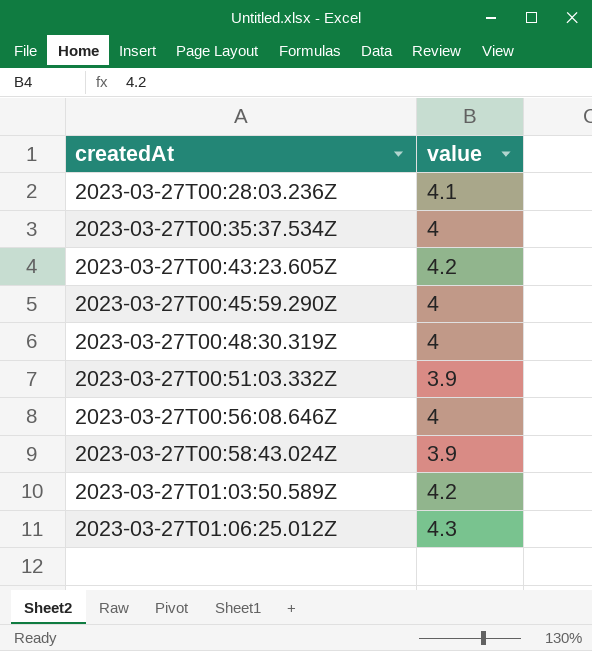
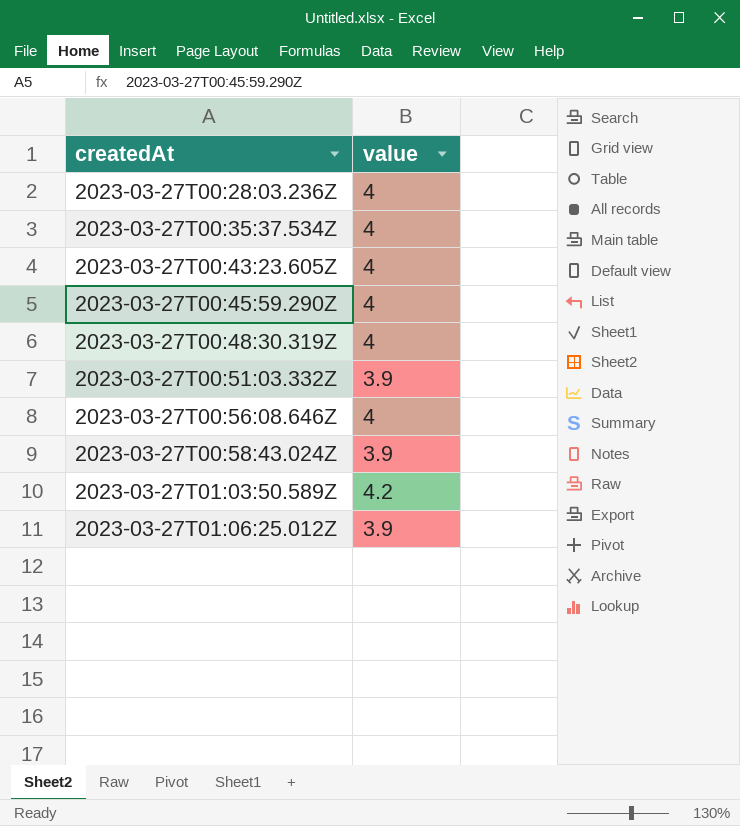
2023-03-27T00:28:03.236Z | value: 4.1 -> 4
2023-03-27T00:43:23.605Z | value: 4.2 -> 4
2023-03-27T01:06:25.012Z | value: 4.3 -> 3.9

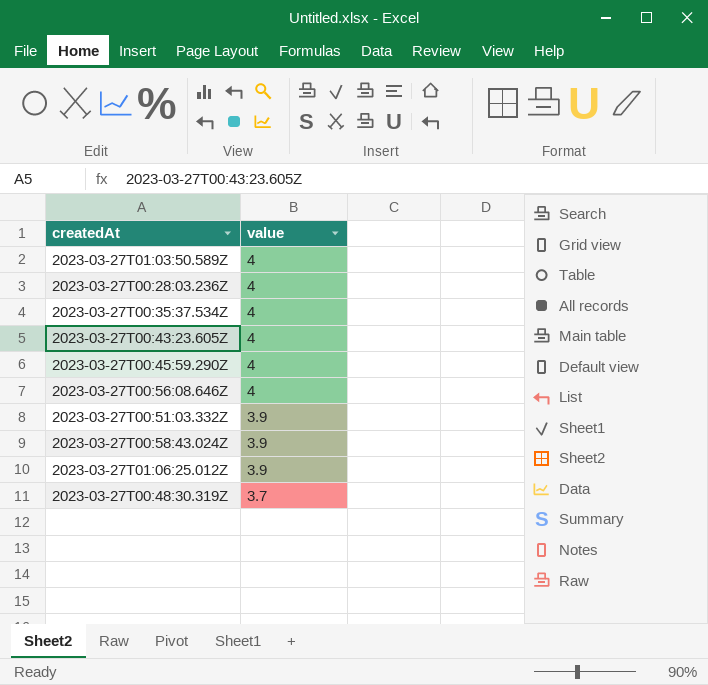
row order: createdAt ascending -> value descending
2023-03-27T01:03:50.589Z | value: 4.2 -> 4
2023-03-27T00:48:30.319Z | value: 4 -> 3.7

